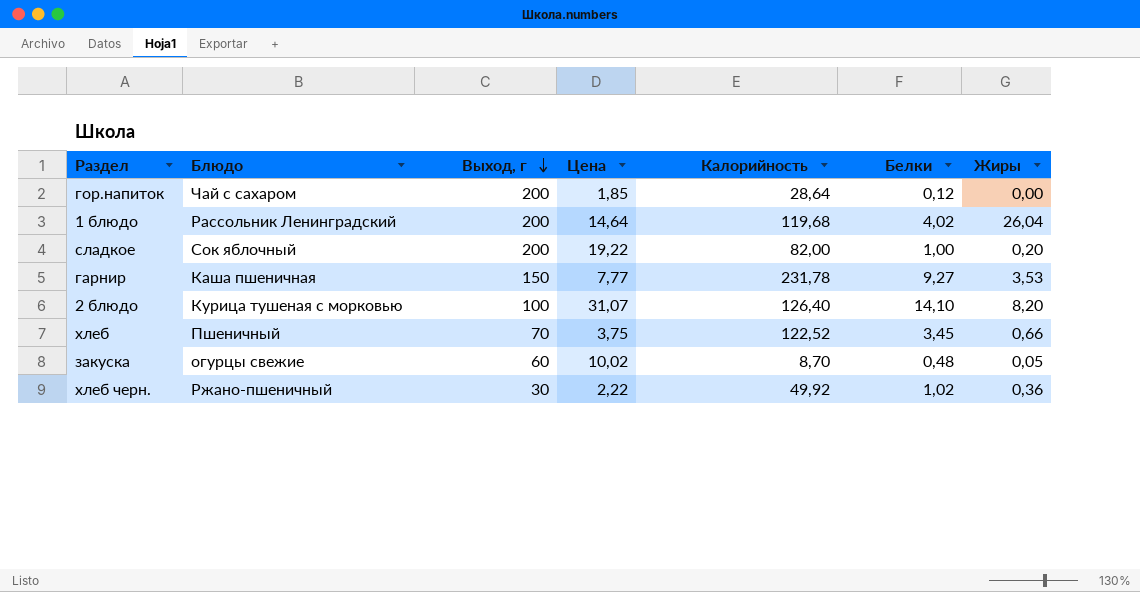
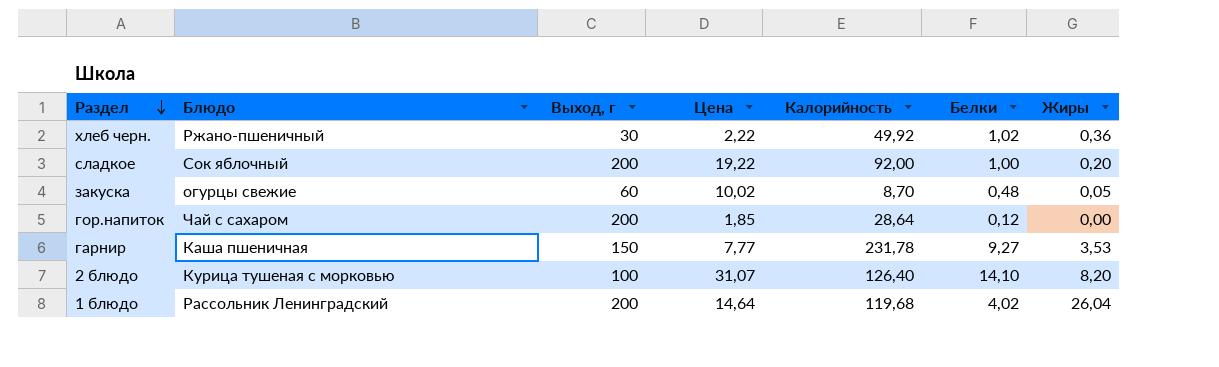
row order: Выход, г descending -> Раздел descending
row хлеб: Пшеничный | 70 | 3,75 | 122,52 | 3,45 | 0,66 -> none
сладкое | Калорийность: 82,00 -> 92,00

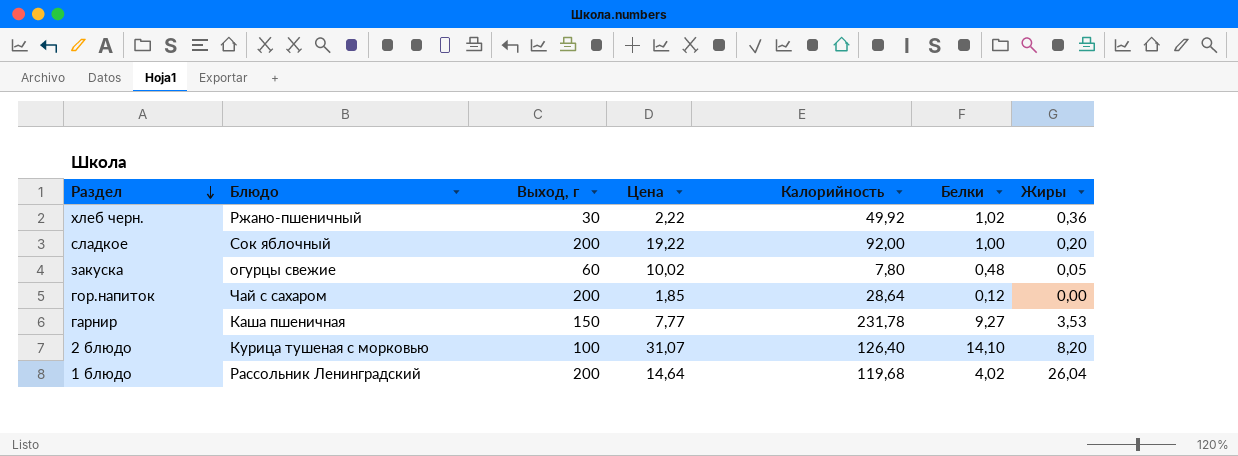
закуска | Калорийность: 8,70 -> 7,80

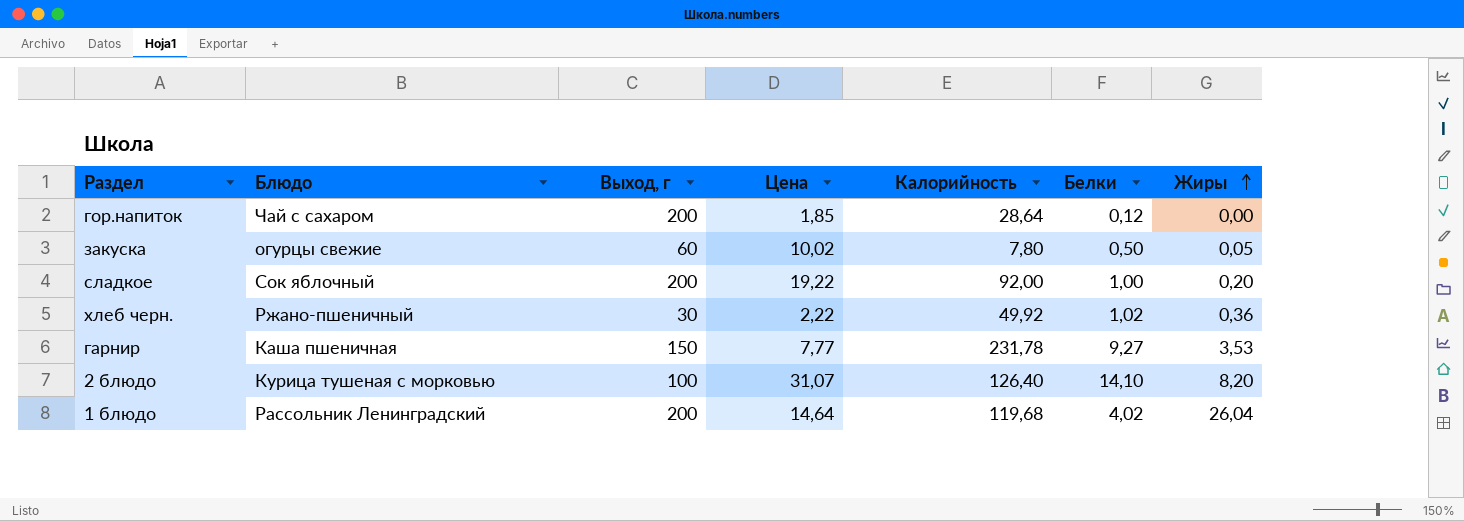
row order: Раздел descending -> Жиры ascending
закуска | Белки: 0,48 -> 0,50

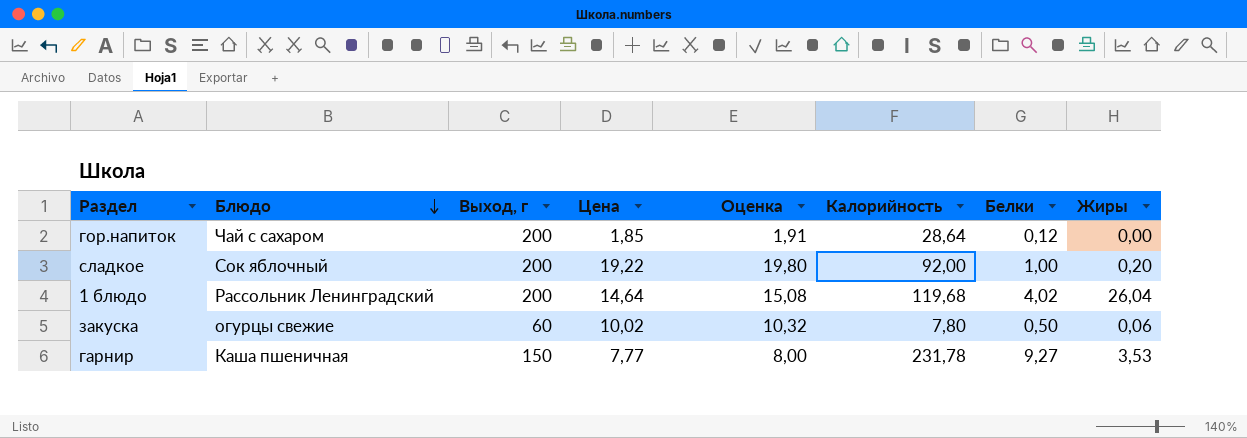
row order: Жиры ascending -> Блюдо descending
column Оценка | formula: none -> [Цена] * 1,03
row хлеб черн.: Ржано-пшеничный | 30 | 2,22 | 49,92 | 1,02 | 0,36 -> none
row 2 блюдо: Курица тушеная с морковью | 100 | 31,07 | 126,40 | 14,10 | 8,20 -> none
закуска | Жиры: 0,05 -> 0,06

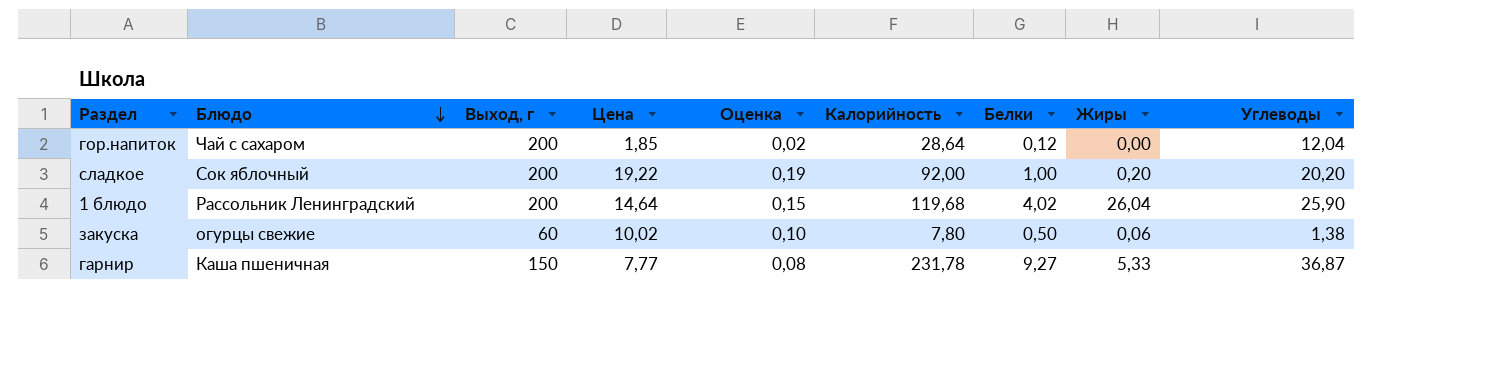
column Оценка | formula: [Цена] * 1,03 -> [Цена] * 0,01
column Углеводы | position: none -> 9
гарнир | Жиры: 3,53 -> 5,33

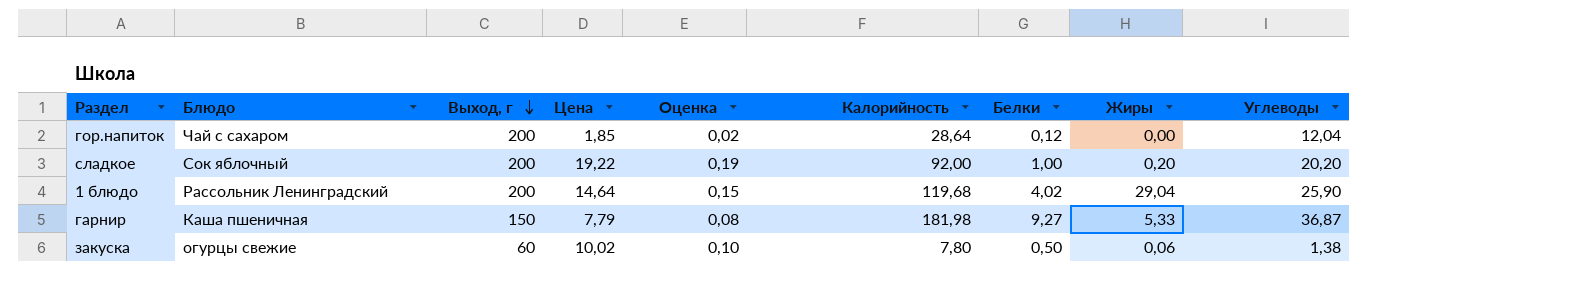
row order: Блюдо descending -> Выход, г descending
1 блюдо | Жиры: 26,04 -> 29,04
гарнир | Цена: 7,77 -> 7,79
гарнир | Калорийность: 231,78 -> 181,98

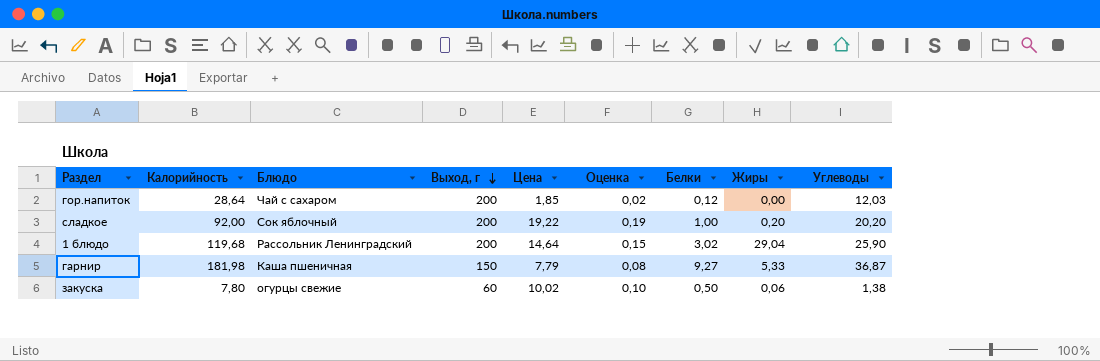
column Калорийность | position: 6 -> 2
гор.напиток | Углеводы: 12,04 -> 12,03
1 блюдо | Белки: 4,02 -> 3,02

